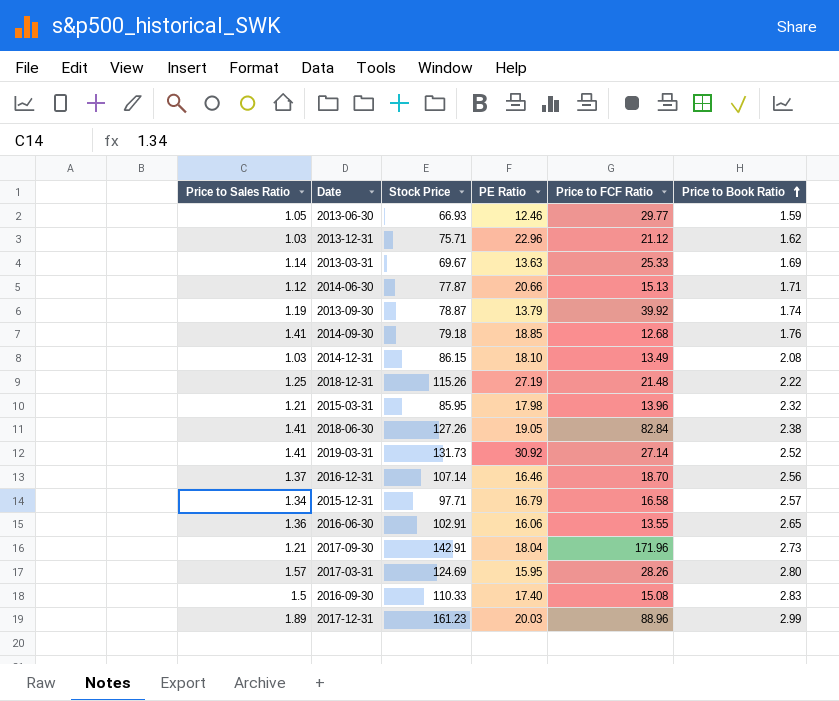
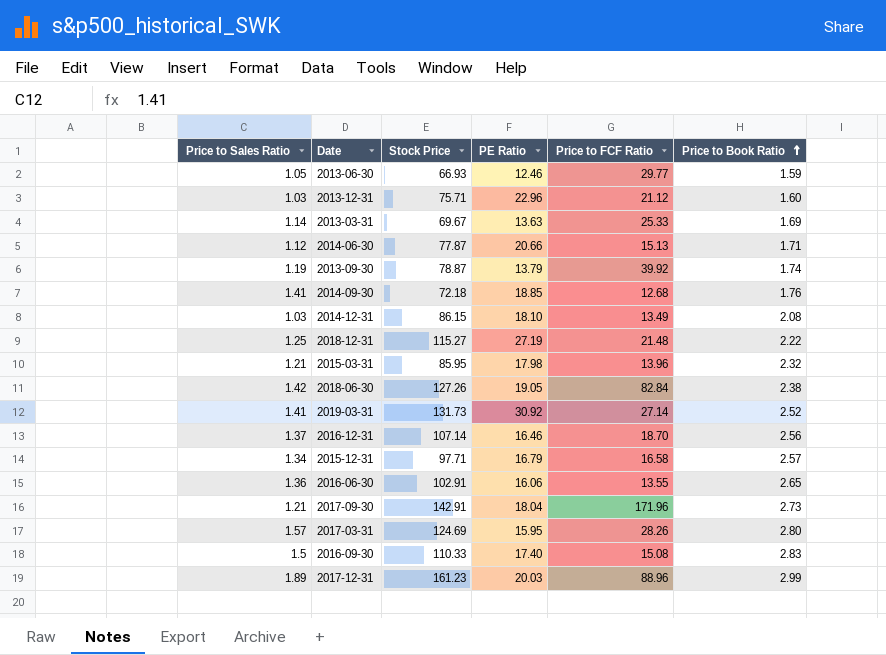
2013-12-31 | Price to Book Ratio: 1.62 -> 1.60
2014-09-30 | Stock Price: 79.18 -> 72.18
2018-12-31 | Stock Price: 115.26 -> 115.27
2018-06-30 | Price to Sales Ratio: 1.41 -> 1.42

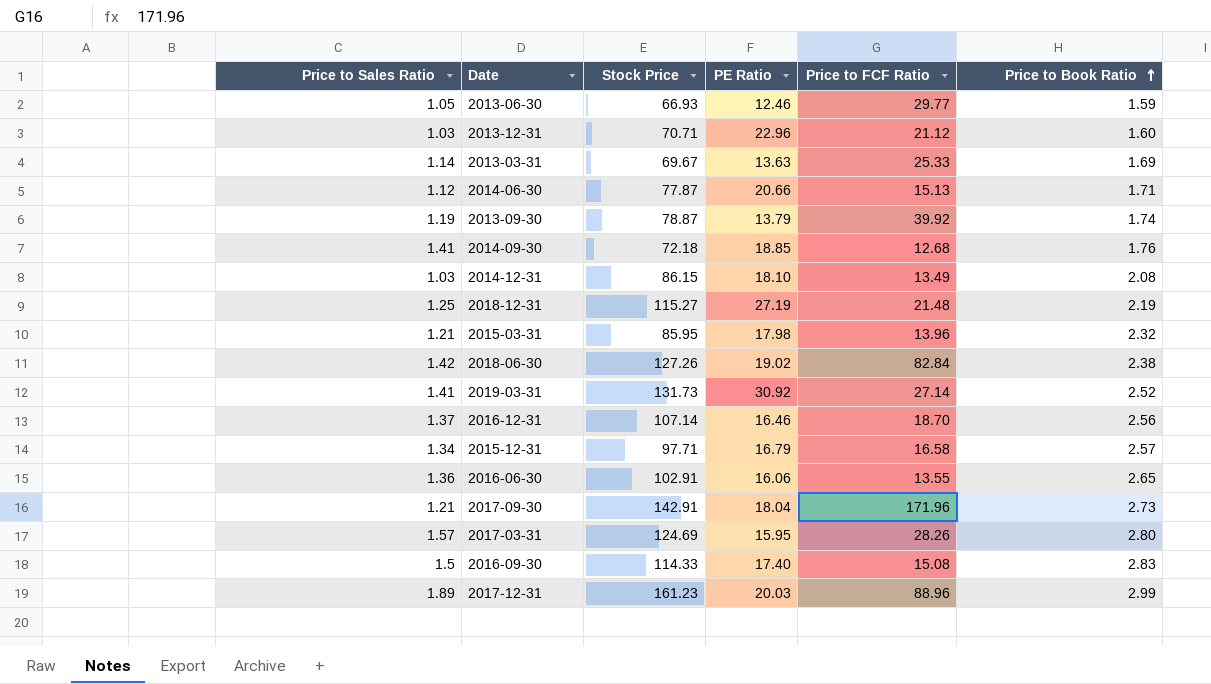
2013-12-31 | Stock Price: 75.71 -> 70.71
2018-12-31 | Price to Book Ratio: 2.22 -> 2.19
2018-06-30 | PE Ratio: 19.05 -> 19.02
2016-09-30 | Stock Price: 110.33 -> 114.33

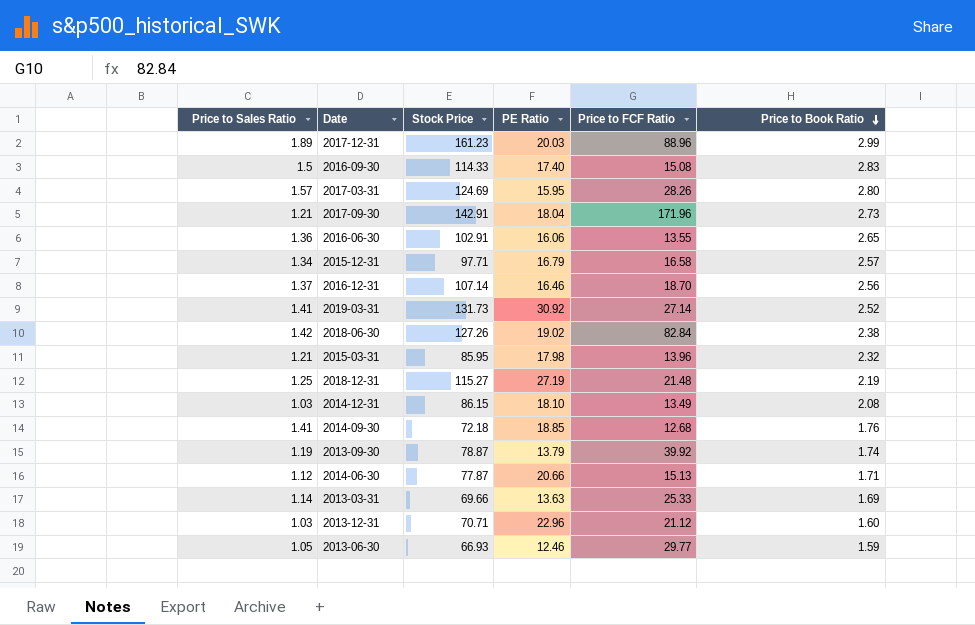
row order: Price to Book Ratio ascending -> Price to Book Ratio descending
2013-03-31 | Stock Price: 69.67 -> 69.66

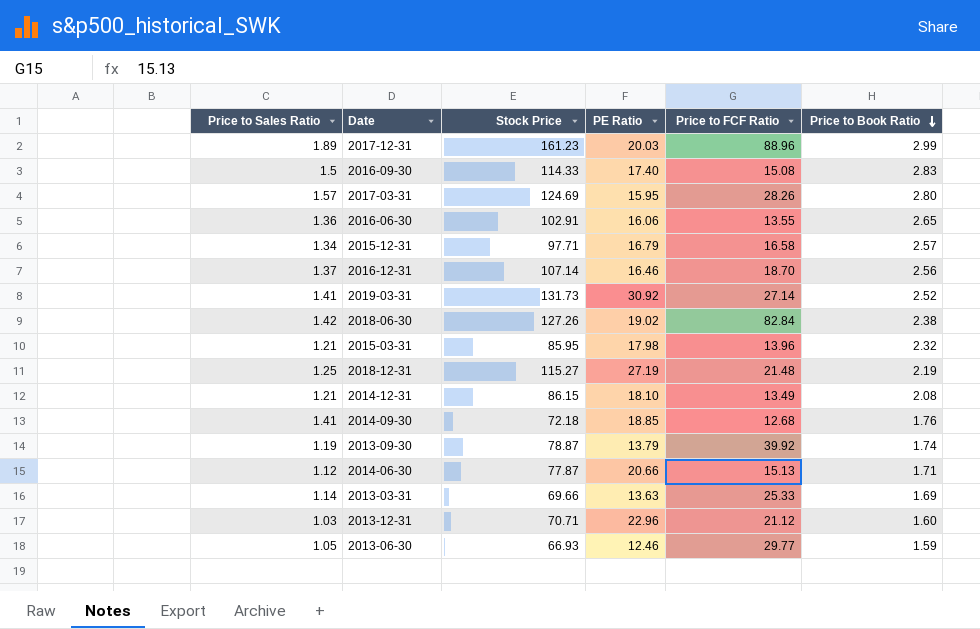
row 2017-09-30: 1.21 | 142.91 | 18.04 | 171.96 | 2.73 -> none
2014-12-31 | Price to Sales Ratio: 1.03 -> 1.21

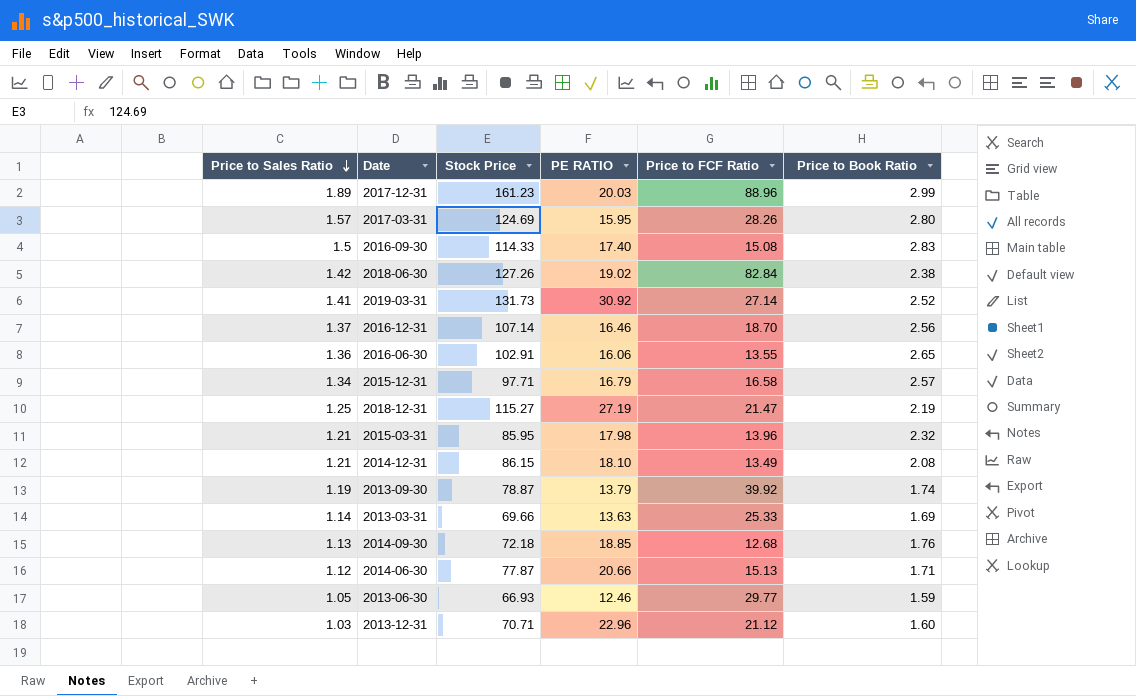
row order: Price to Book Ratio descending -> Price to Sales Ratio descending
column name: PE Ratio -> PE RATIO
2018-12-31 | Price to FCF Ratio: 21.48 -> 21.47
2014-09-30 | Price to Sales Ratio: 1.41 -> 1.13

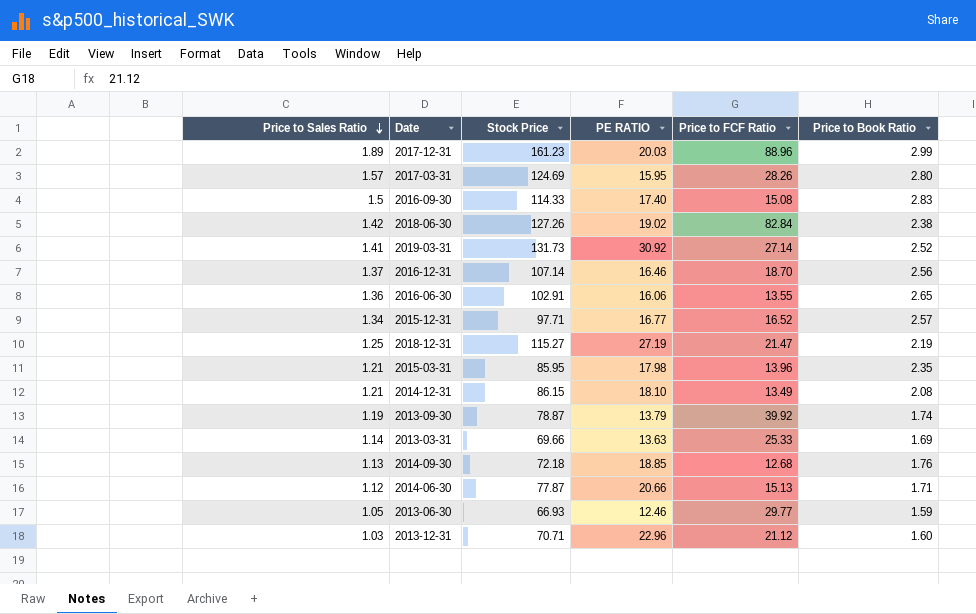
2015-12-31 | PE RATIO: 16.79 -> 16.77
2015-12-31 | Price to FCF Ratio: 16.58 -> 16.52
2015-03-31 | Price to Book Ratio: 2.32 -> 2.35

